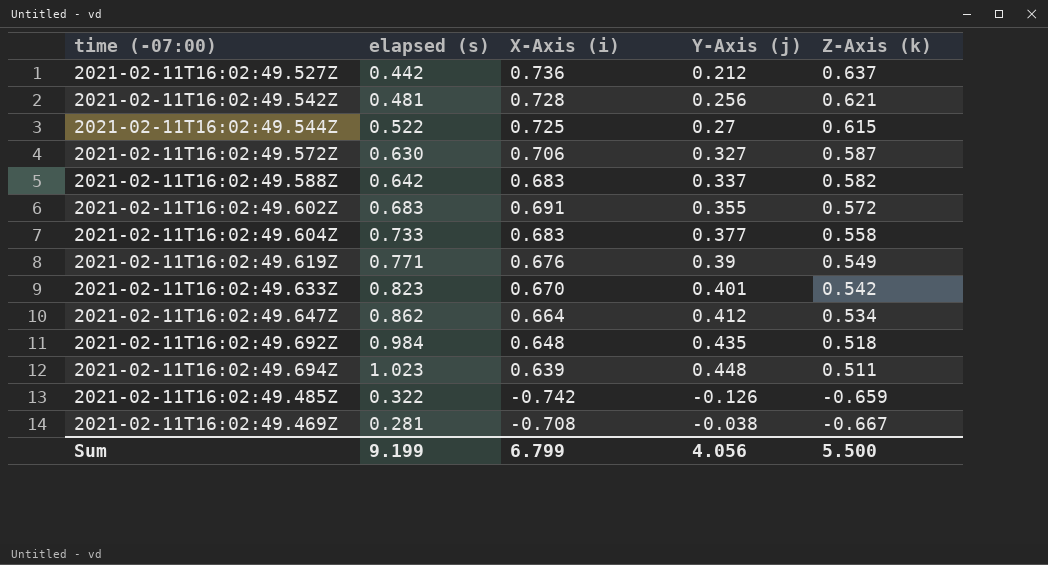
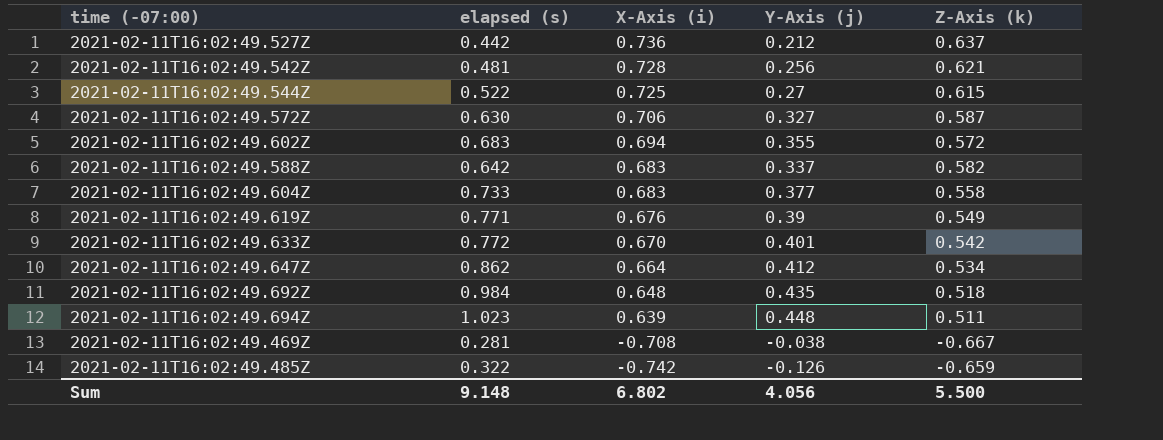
row order: Z-Axis (k) descending -> X-Axis (i) descending
2021-02-11T16:02:49.602Z | X-Axis (i): 0.691 -> 0.694
2021-02-11T16:02:49.633Z | elapsed (s): 0.823 -> 0.772
Sum | elapsed (s): 9.199 -> 9.148
Sum | X-Axis (i): 6.799 -> 6.802

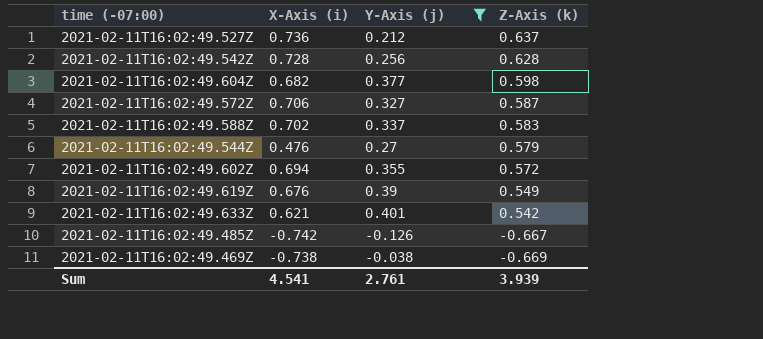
filter: none -> Y-Axis (j) <= 0.401
row order: X-Axis (i) descending -> Z-Axis (k) descending
column elapsed (s) | position: 2 -> none
2021-02-11T16:02:49.542Z | Z-Axis (k): 0.621 -> 0.628
2021-02-11T16:02:49.604Z | X-Axis (i): 0.683 -> 0.682
2021-02-11T16:02:49.604Z | Z-Axis (k): 0.558 -> 0.598
2021-02-11T16:02:49.588Z | X-Axis (i): 0.683 -> 0.702
2021-02-11T16:02:49.588Z | Z-Axis (k): 0.582 -> 0.583
2021-02-11T16:02:49.544Z | X-Axis (i): 0.725 -> 0.476
2021-02-11T16:02:49.544Z | Z-Axis (k): 0.615 -> 0.579
2021-02-11T16:02:49.633Z | X-Axis (i): 0.670 -> 0.621
2021-02-11T16:02:49.485Z | Z-Axis (k): -0.659 -> -0.667
2021-02-11T16:02:49.469Z | X-Axis (i): -0.708 -> -0.738
2021-02-11T16:02:49.469Z | Z-Axis (k): -0.667 -> -0.669
Sum | X-Axis (i): 6.802 -> 4.541
Sum | Y-Axis (j): 4.056 -> 2.761
Sum | Z-Axis (k): 5.500 -> 3.939

